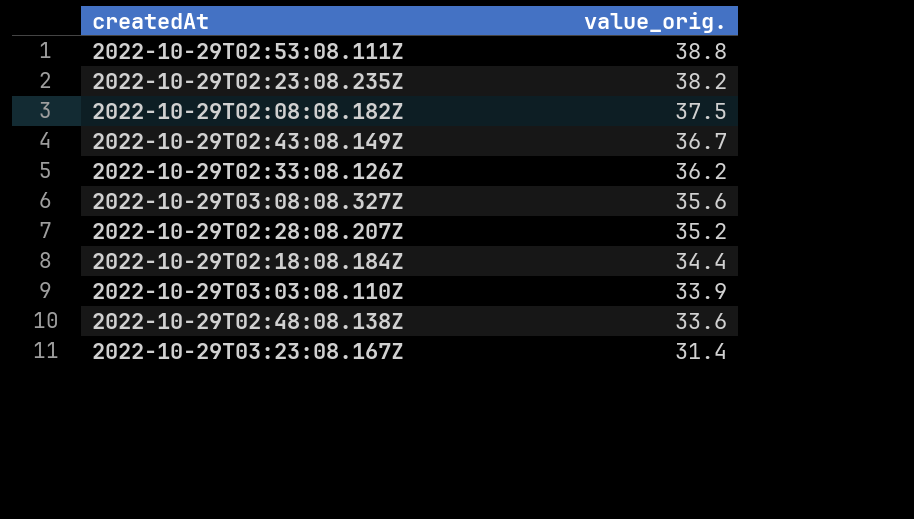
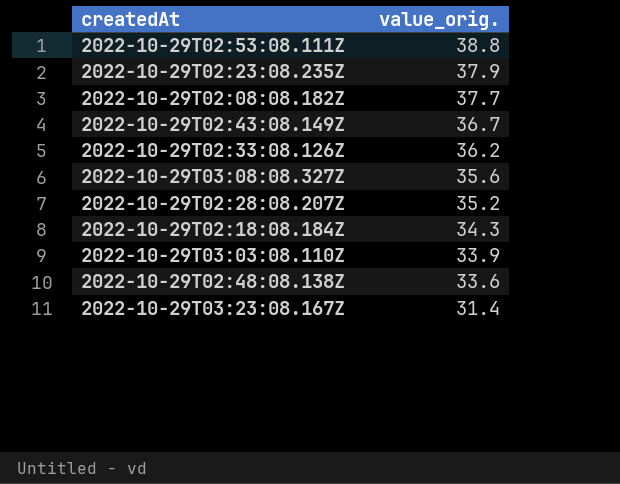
2022-10-29T02:23:08.235Z | value_orig.: 38.2 -> 37.9
2022-10-29T02:08:08.182Z | value_orig.: 37.5 -> 37.7
2022-10-29T02:18:08.184Z | value_orig.: 34.4 -> 34.3

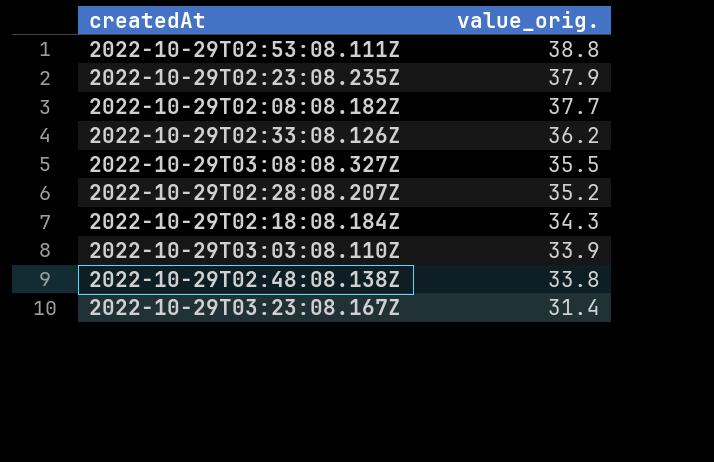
row 2022-10-29T02:43:08.149Z: 36.7 -> none
2022-10-29T03:08:08.327Z | value_orig.: 35.6 -> 35.5
2022-10-29T02:48:08.138Z | value_orig.: 33.6 -> 33.8

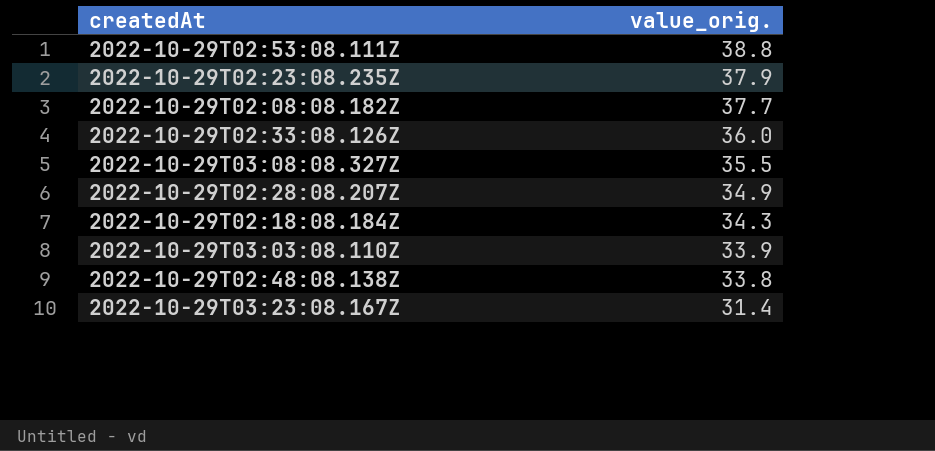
2022-10-29T02:33:08.126Z | value_orig.: 36.2 -> 36.0
2022-10-29T02:28:08.207Z | value_orig.: 35.2 -> 34.9

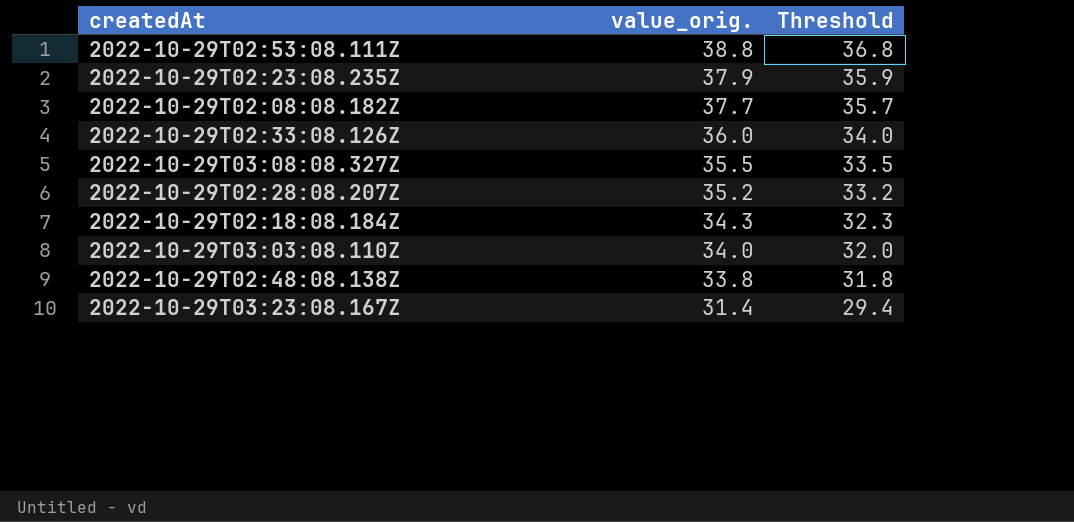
column Threshold | formula: none -> [value_orig.] - 2
2022-10-29T02:28:08.207Z | value_orig.: 34.9 -> 35.2
2022-10-29T03:03:08.110Z | value_orig.: 33.9 -> 34.0

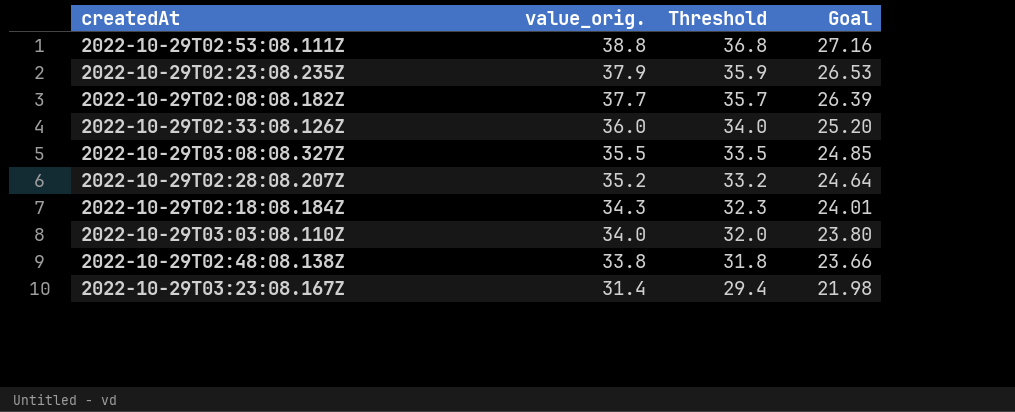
column Goal | formula: none -> [value_orig.] * 0.7

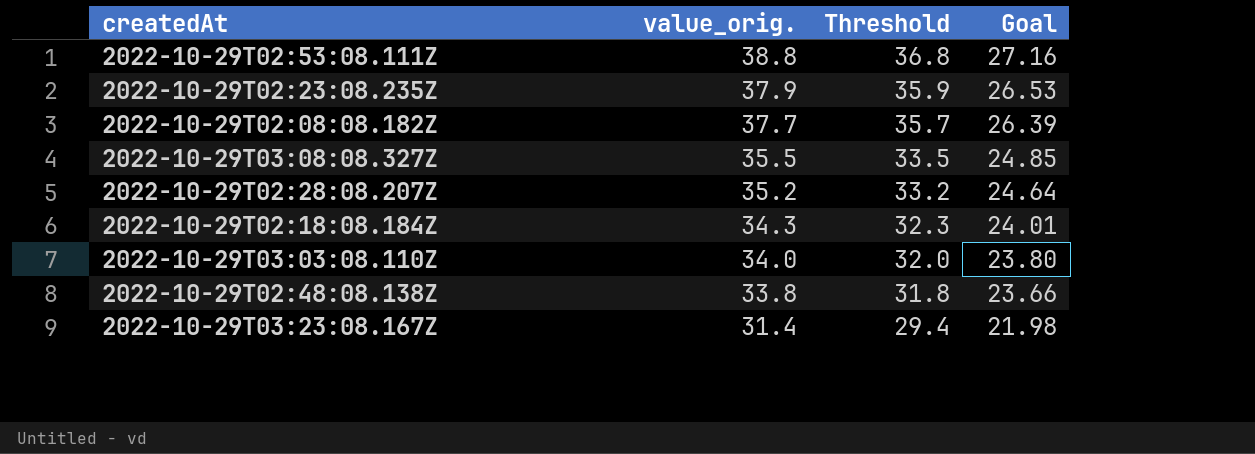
row 2022-10-29T02:33:08.126Z: 36.0 | 34.0 | 25.20 -> none

